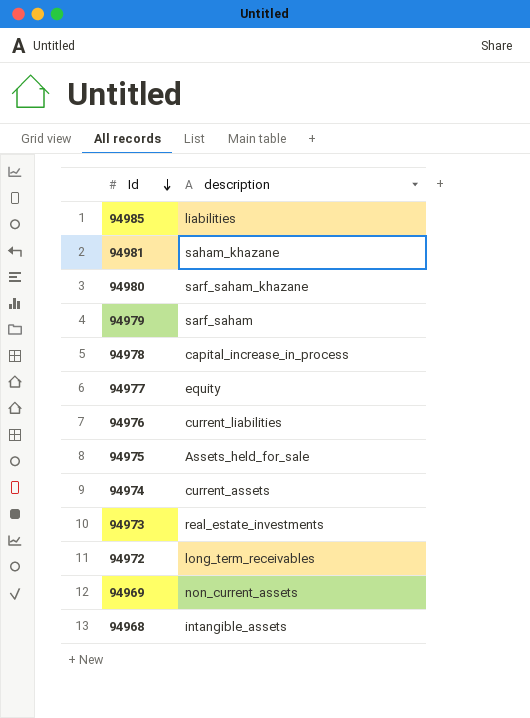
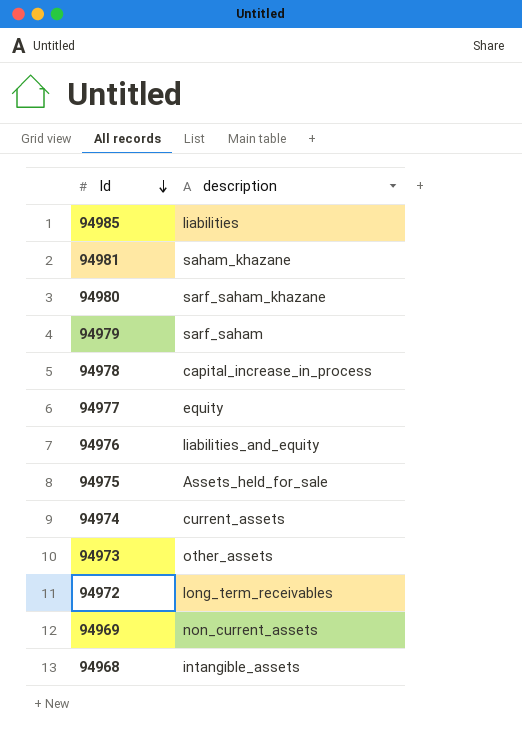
94976 | description: current_liabilities -> liabilities_and_equity
94973 | description: real_estate_investments -> other_assets

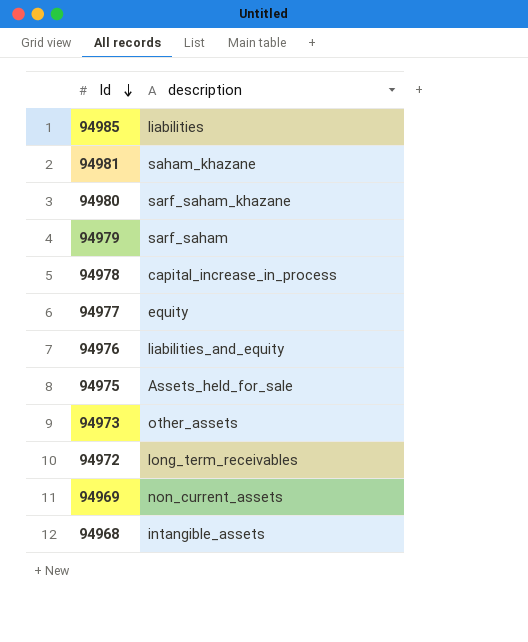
row 94974: current_assets -> none

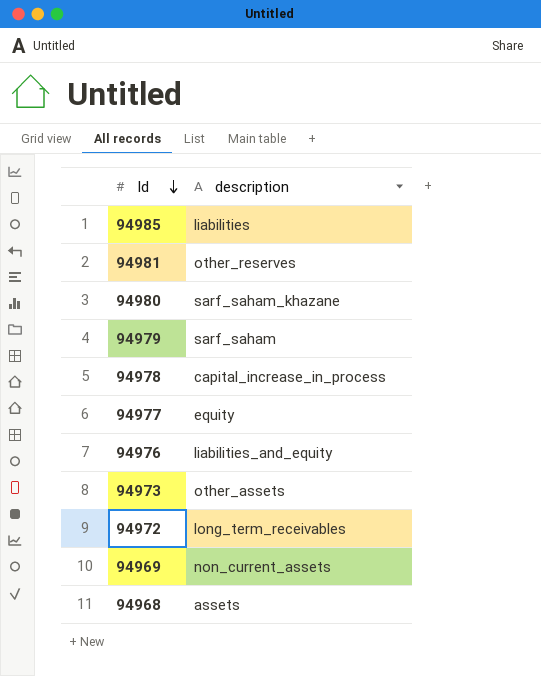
row 94975: Assets_held_for_sale -> none
94981 | description: saham_khazane -> other_reserves
94968 | description: intangible_assets -> assets

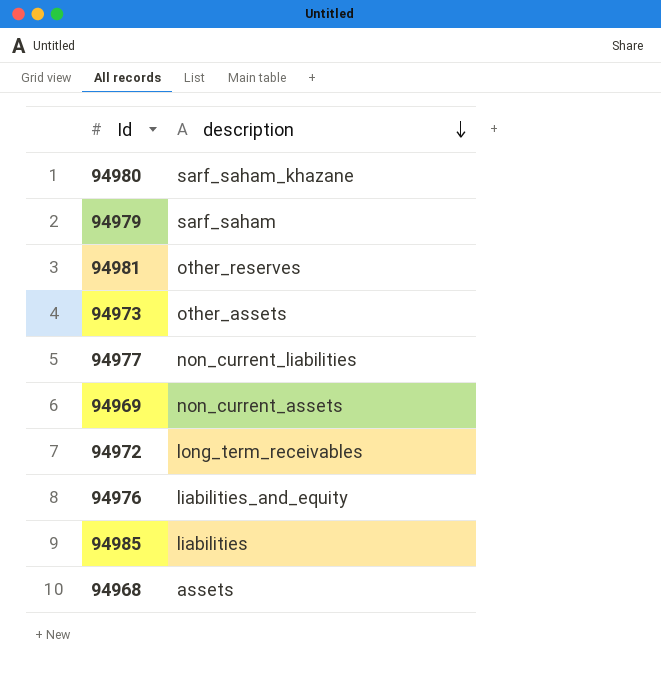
row order: Id descending -> description descending
row 94978: capital_increase_in_process -> none
94977 | description: equity -> non_current_liabilities

